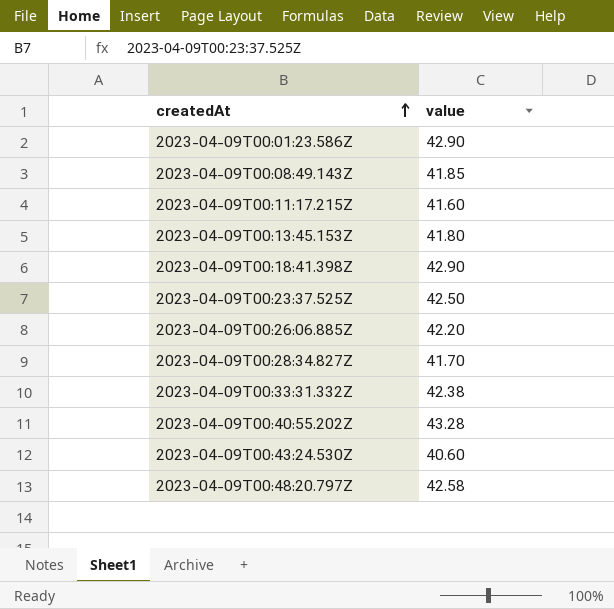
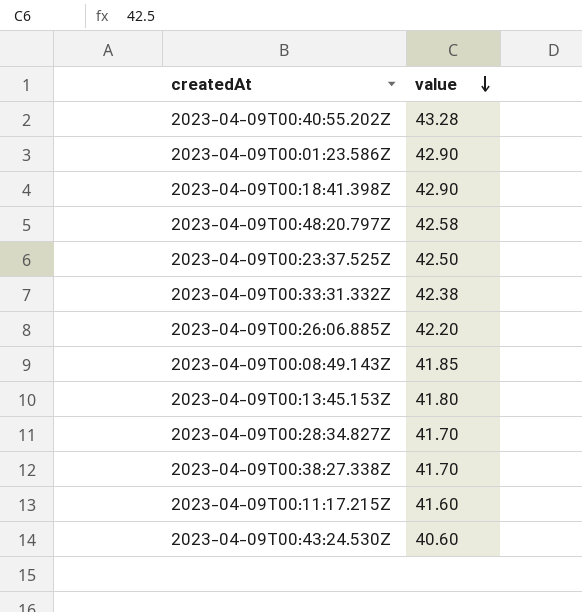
row order: createdAt ascending -> value descending
row 2023-04-09T00:38:27.338Z: none -> 41.70

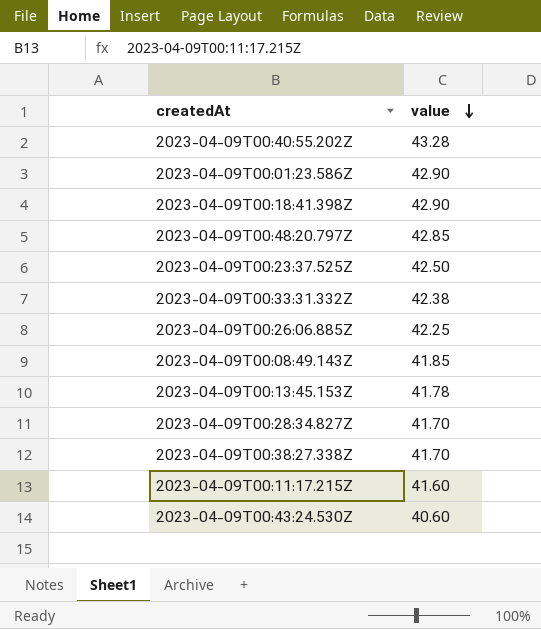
2023-04-09T00:48:20.797Z | value: 42.58 -> 42.85
2023-04-09T00:26:06.885Z | value: 42.20 -> 42.25
2023-04-09T00:13:45.153Z | value: 41.80 -> 41.78

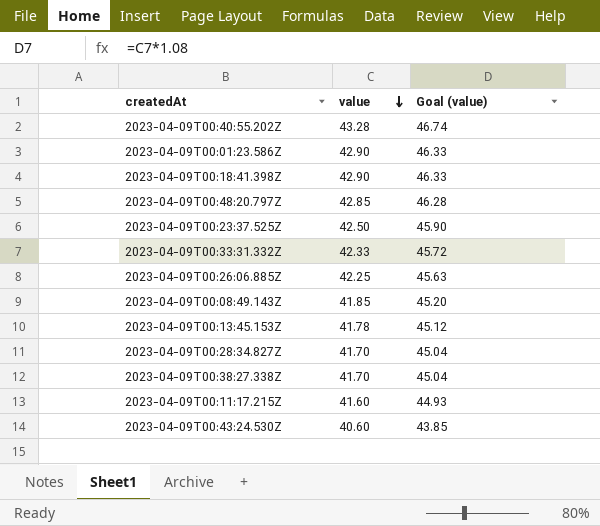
column Goal (value) | formula: none -> [value] * 1.08
2023-04-09T00:33:31.332Z | value: 42.38 -> 42.33

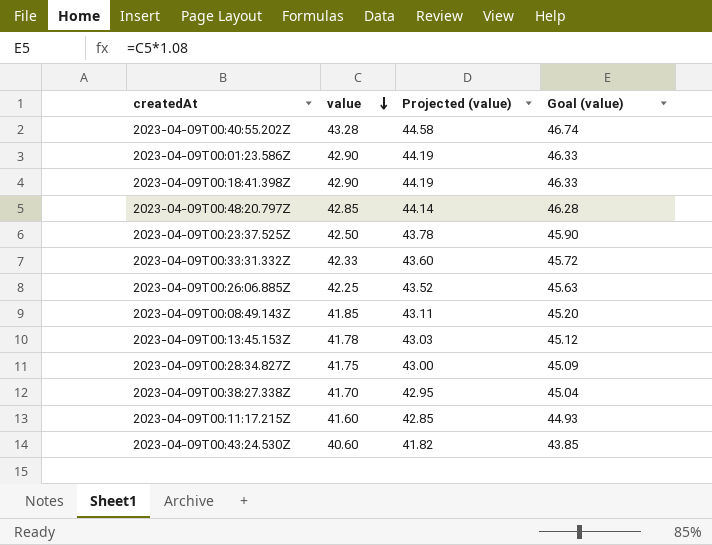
column Projected (value) | formula: none -> [value] * 1.03
2023-04-09T00:28:34.827Z | value: 41.70 -> 41.75
2023-04-09T00:28:34.827Z | Goal (value): 45.04 -> 45.09

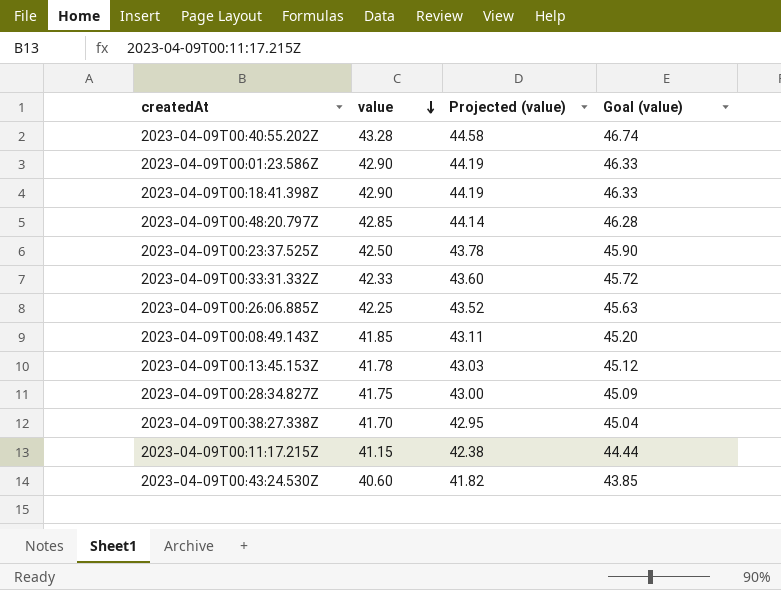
2023-04-09T00:11:17.215Z | value: 41.60 -> 41.15
2023-04-09T00:11:17.215Z | Projected (value): 42.85 -> 42.38
2023-04-09T00:11:17.215Z | Goal (value): 44.93 -> 44.44

